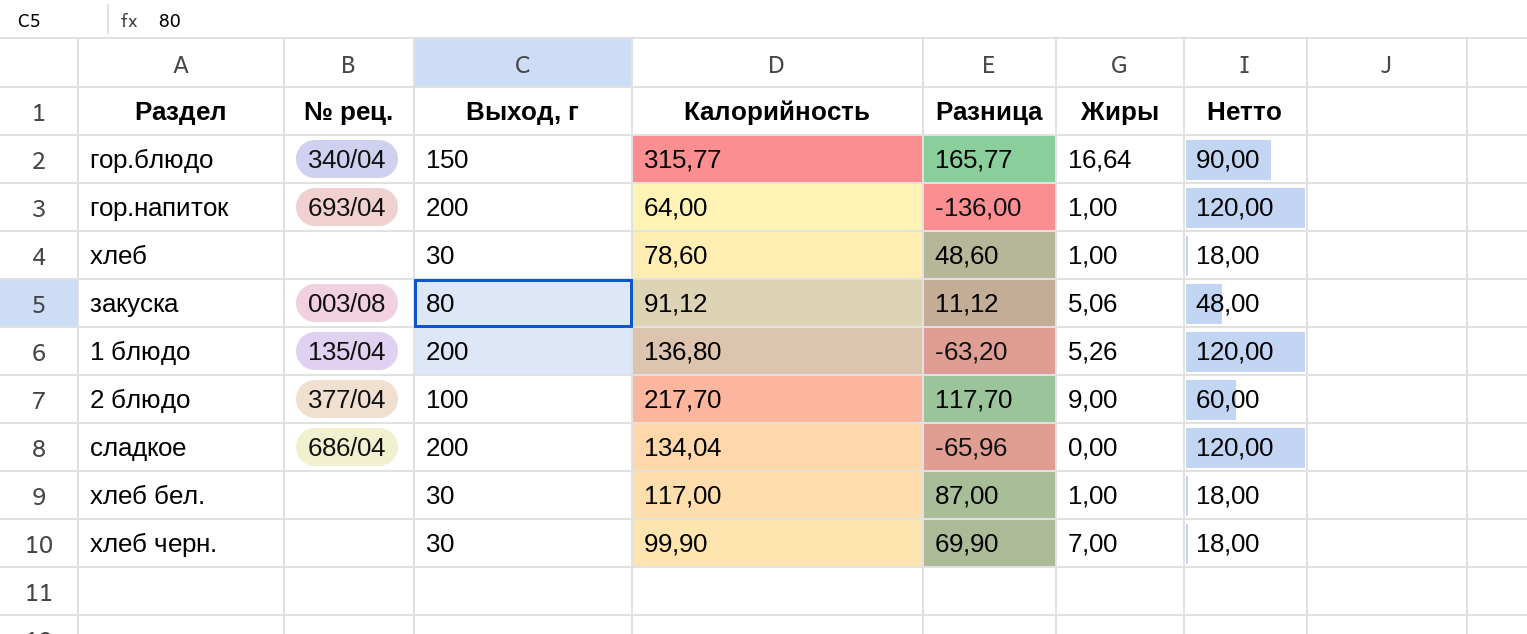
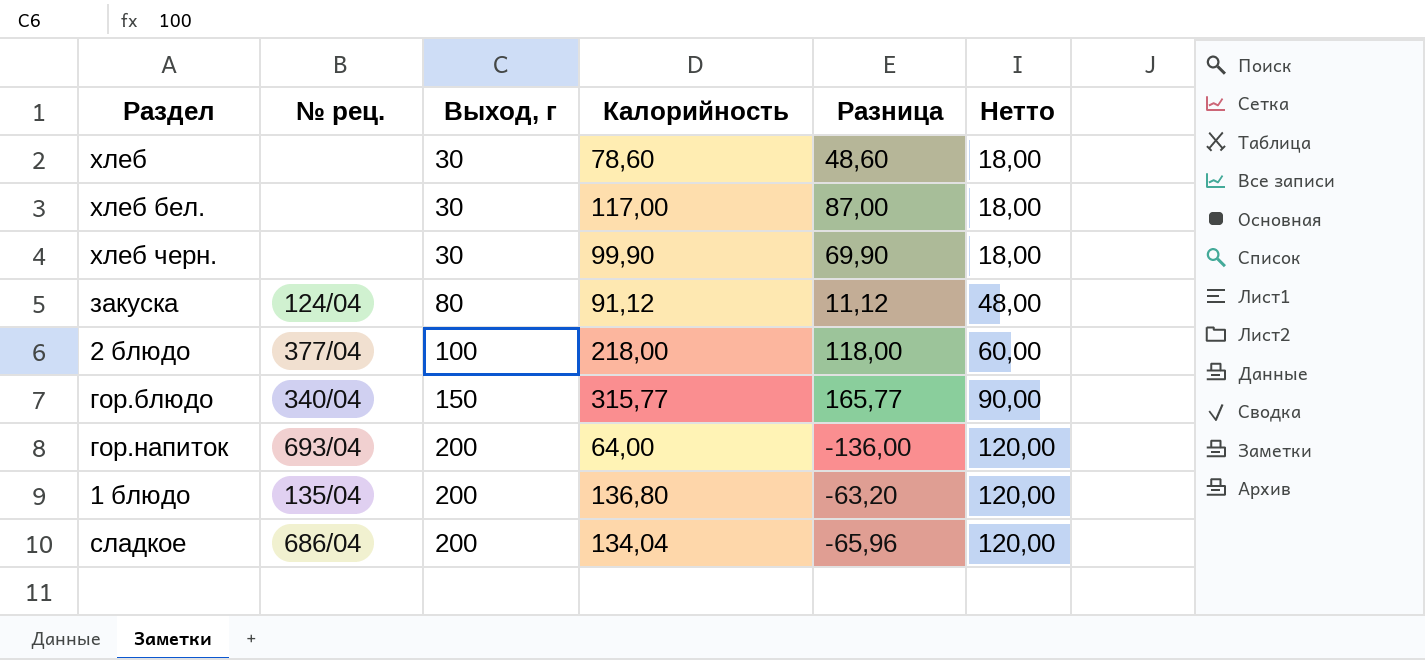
row order: none -> Выход, г ascending
column Жиры | position: 6 -> none
закуска | № рец.: 003/08 -> 124/04
2 блюдо | Калорийность: 217,70 -> 218,00
2 блюдо | Разница: 117,70 -> 118,00

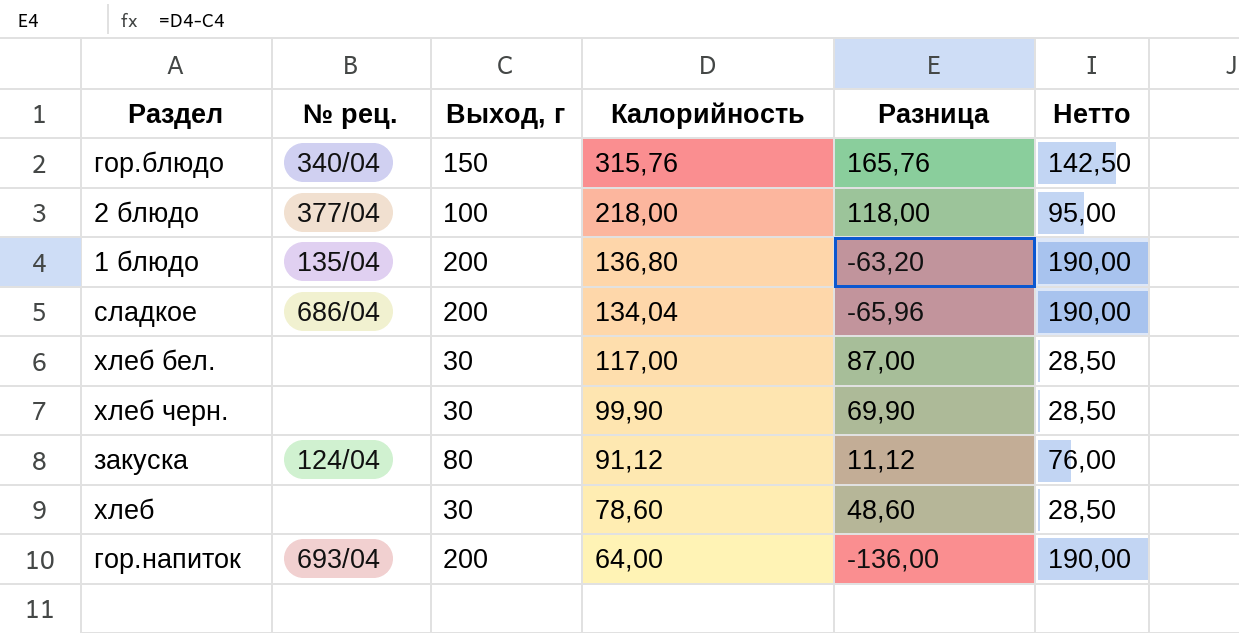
row order: Выход, г ascending -> Калорийность descending
column Нетто | formula: [Выход, г] * 0,6 -> [Выход, г] * 0,95
гор.блюдо | Калорийность: 315,77 -> 315,76
гор.блюдо | Разница: 165,77 -> 165,76

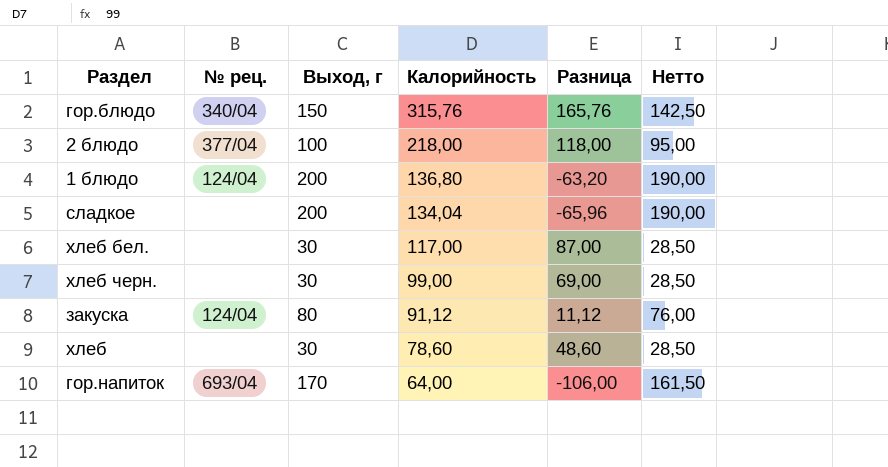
1 блюдо | № рец.: 135/04 -> 124/04
сладкое | № рец.: 686/04 -> none
хлеб черн. | Калорийность: 99,90 -> 99,00
хлеб черн. | Разница: 69,90 -> 69,00
гор.напиток | Выход, г: 200 -> 170
гор.напиток | Разница: -136,00 -> -106,00
гор.напиток | Нетто: 190,00 -> 161,50

